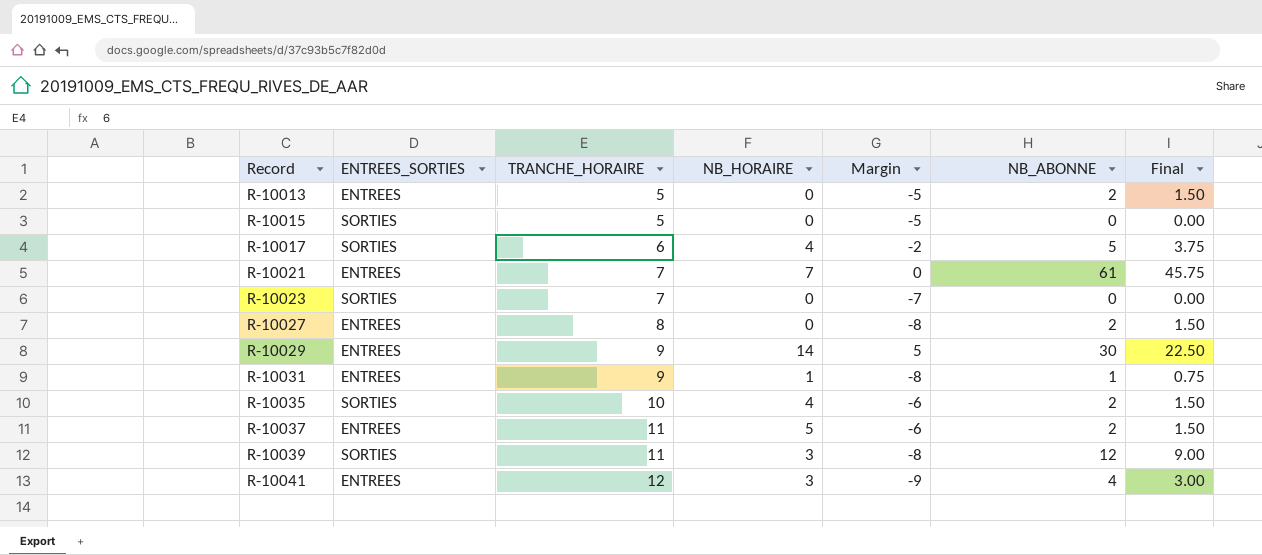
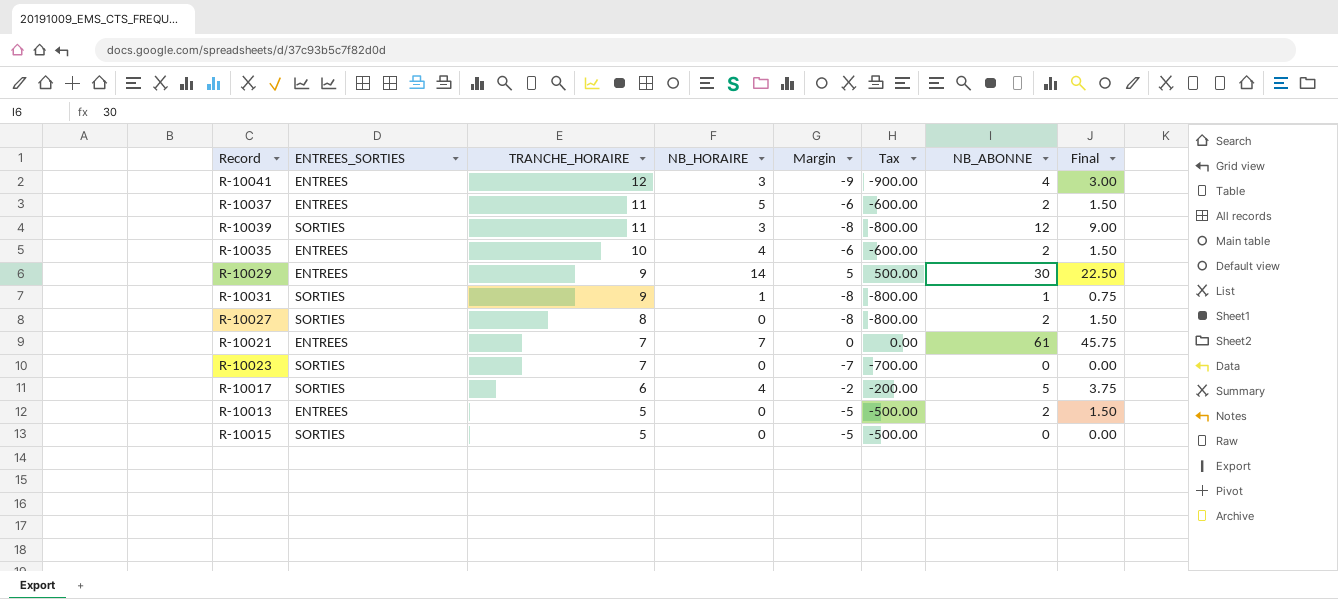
row order: Record ascending -> TRANCHE_HORAIRE descending
column Tax | formula: none -> [Margin] * 100
R-10035 | ENTREES_SORTIES: SORTIES -> ENTREES
R-10031 | ENTREES_SORTIES: ENTREES -> SORTIES
R-10027 | ENTREES_SORTIES: ENTREES -> SORTIES

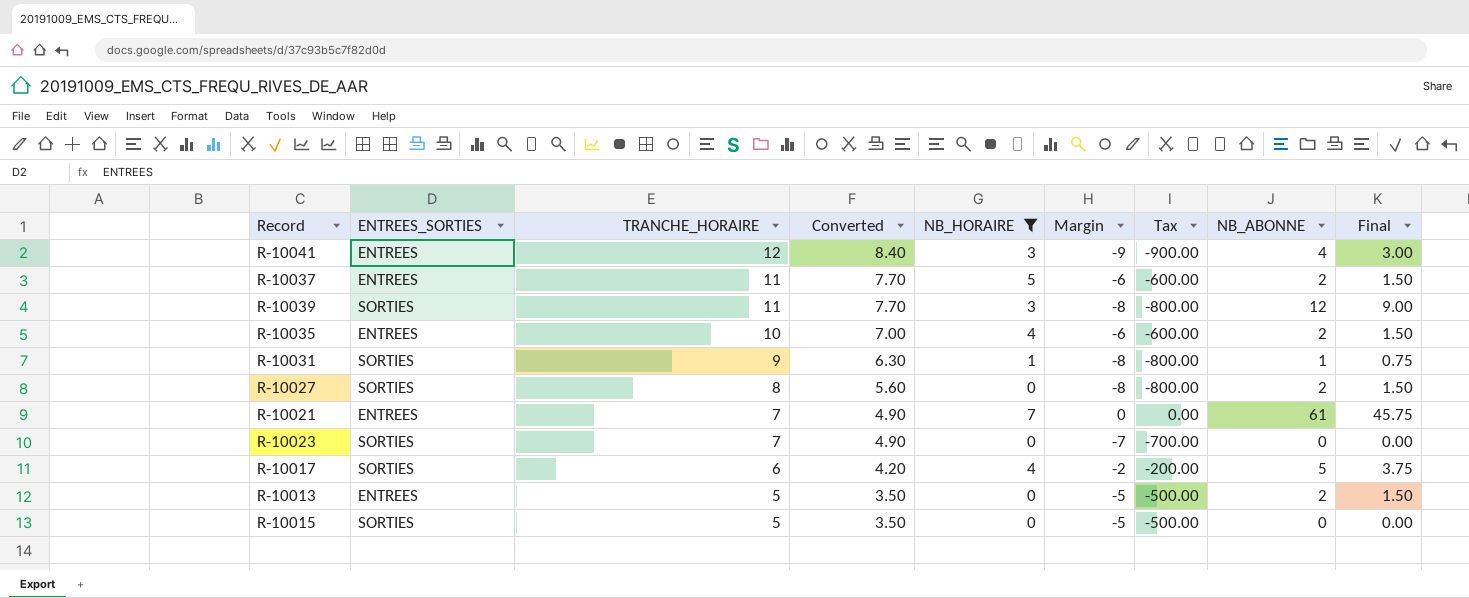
filter: none -> NB_HORAIRE != 14
column Converted | formula: none -> [TRANCHE_HORAIRE] * 0.7

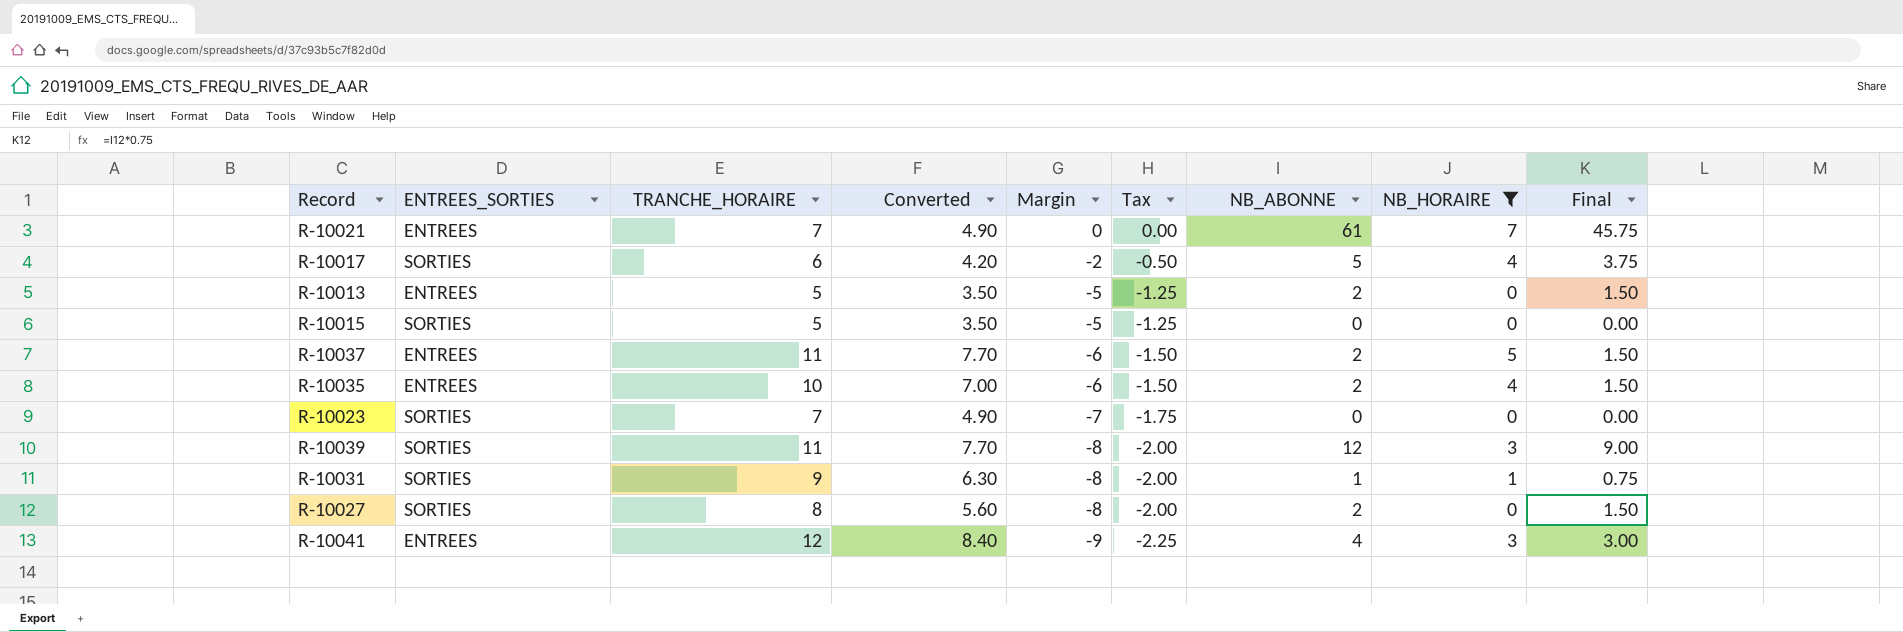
row order: TRANCHE_HORAIRE descending -> Margin descending
column Tax | formula: [Margin] * 100 -> [Margin] * 0.25
column NB_HORAIRE | position: 5 -> 8

